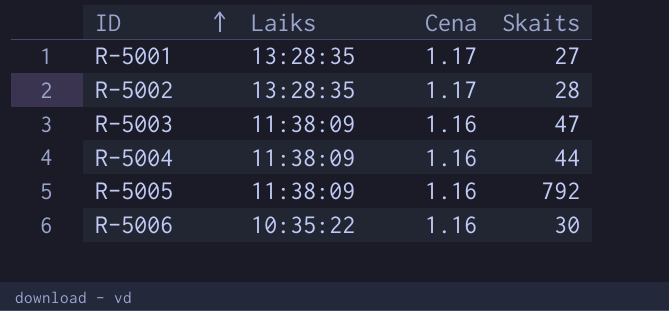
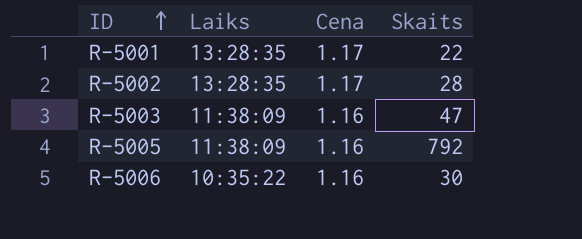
row R-5004: 11:38:09 | 1.16 | 44 -> none
R-5001 | Skaits: 27 -> 22

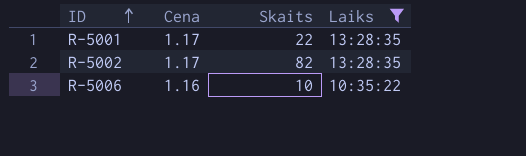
filter: none -> Laiks != 11:38:09
column Laiks | position: 2 -> 4
R-5002 | Skaits: 28 -> 82
R-5006 | Skaits: 30 -> 10

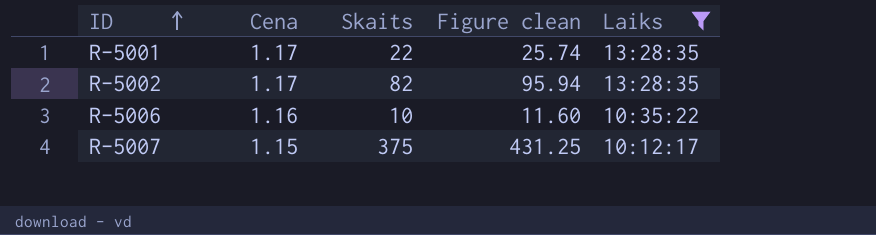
column Figure clean | formula: none -> [Cena] * [Skaits]
row R-5007: none -> 1.15 | 375 | 431.25 | 10:12:17

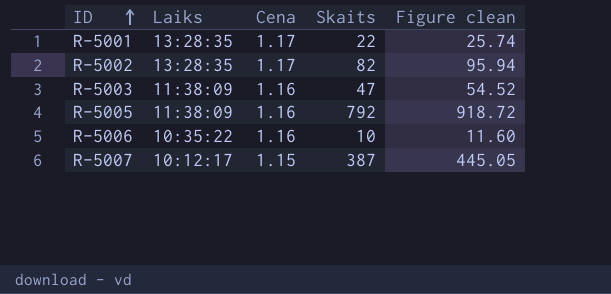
filter: Laiks != 11:38:09 -> none
column Laiks | position: 5 -> 2
R-5007 | Skaits: 375 -> 387
R-5007 | Figure clean: 431.25 -> 445.05

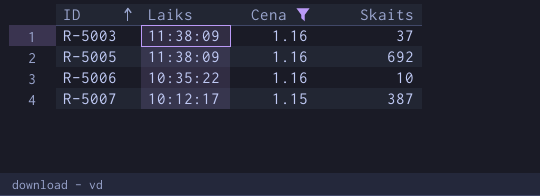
filter: none -> Cena != 1.17
column Figure clean | formula: [Cena] * [Skaits] -> none
R-5003 | Skaits: 47 -> 37
R-5005 | Skaits: 792 -> 692

